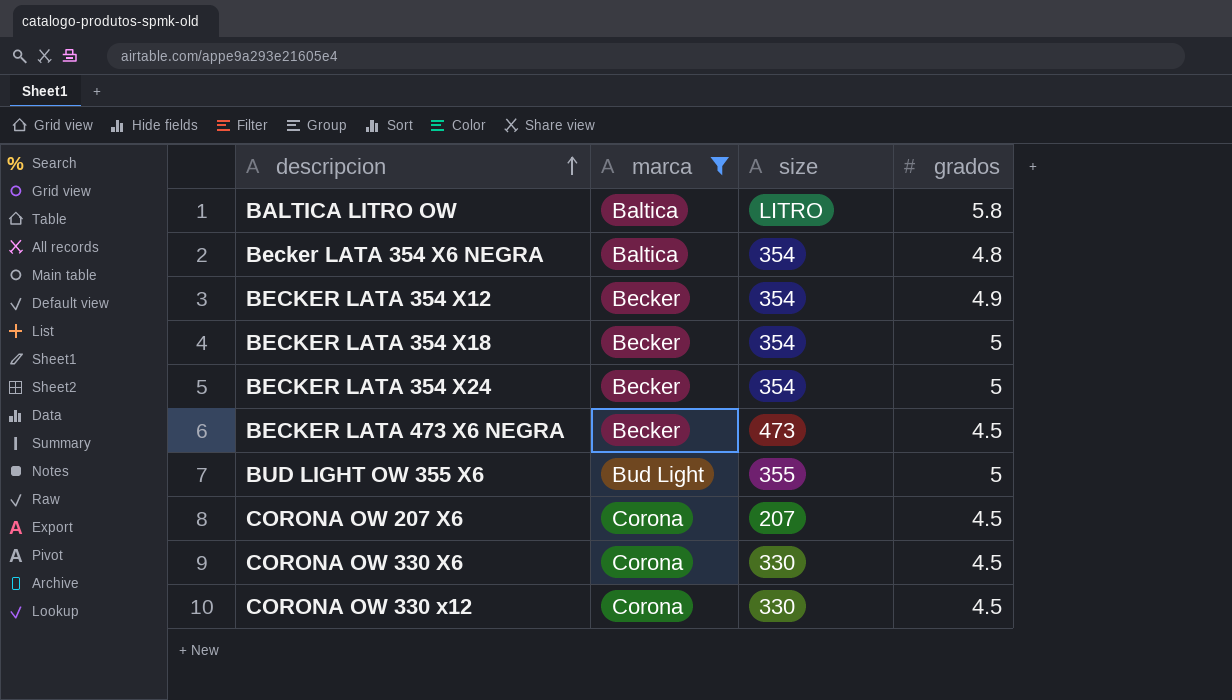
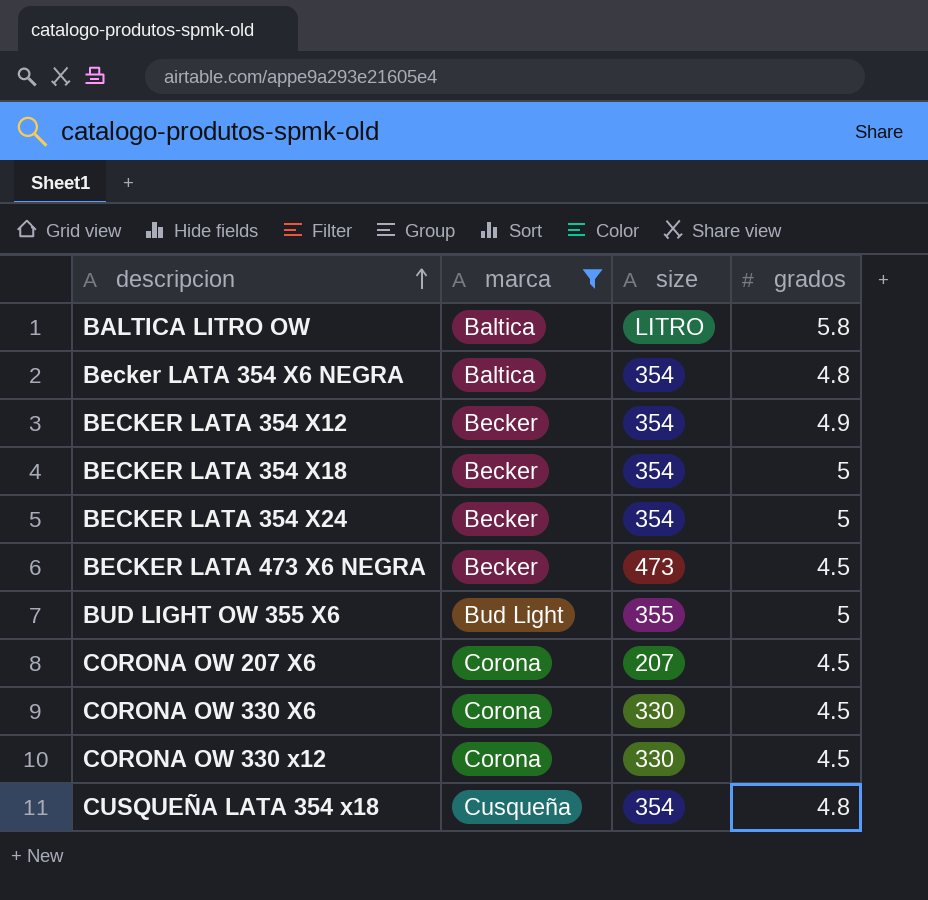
row CUSQUEÑA LATA 354 x18: none -> Cusqueña | 354 | 4.8

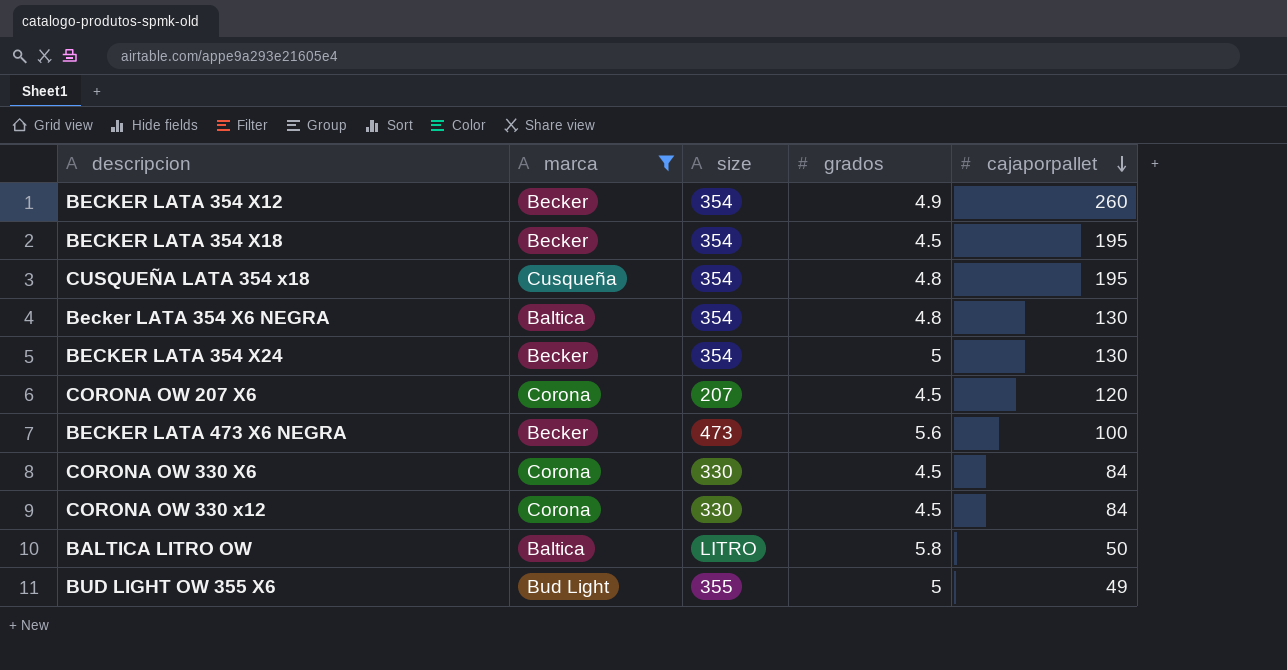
row order: descripcion ascending -> cajaporpallet descending
column cajaporpallet | position: none -> 5
BECKER LATA 354 X18 | grados: 5 -> 4.5
BECKER LATA 473 X6 NEGRA | grados: 4.5 -> 5.6

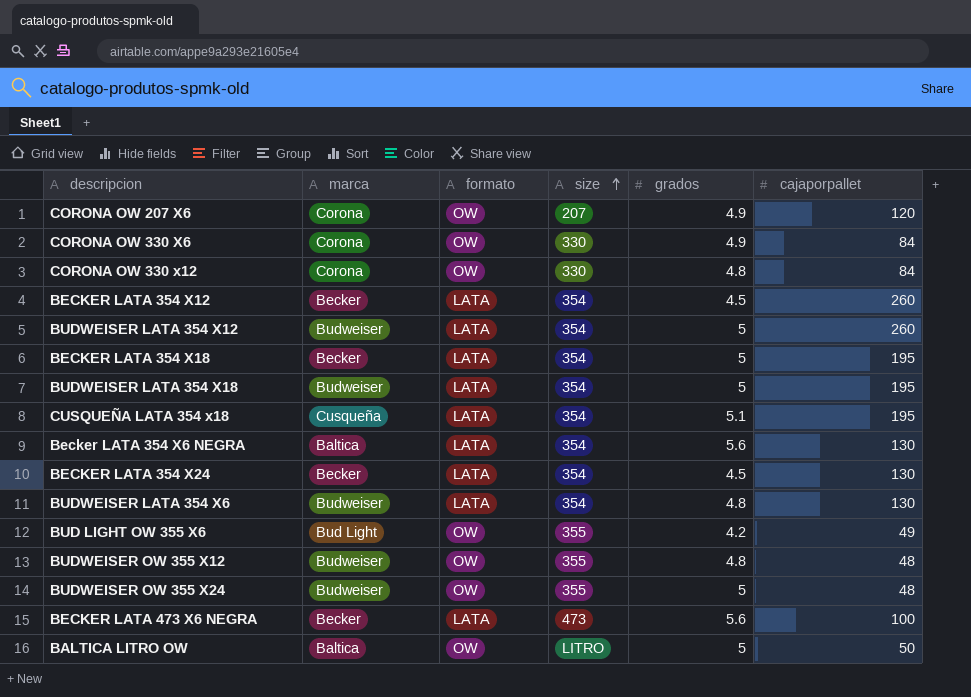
filter: marca != Budweiser -> none
row order: cajaporpallet descending -> size ascending
column formato | position: none -> 3
CORONA OW 207 X6 | grados: 4.5 -> 4.9
CORONA OW 330 X6 | grados: 4.5 -> 4.9
CORONA OW 330 x12 | grados: 4.5 -> 4.8
BECKER LATA 354 X12 | grados: 4.9 -> 4.5
BECKER LATA 354 X18 | grados: 4.5 -> 5
CUSQUEÑA LATA 354 x18 | grados: 4.8 -> 5.1
Becker LATA 354 X6 NEGRA | grados: 4.8 -> 5.6
BECKER LATA 354 X24 | grados: 5 -> 4.5
BUD LIGHT OW 355 X6 | grados: 5 -> 4.2
BALTICA LITRO OW | grados: 5.8 -> 5

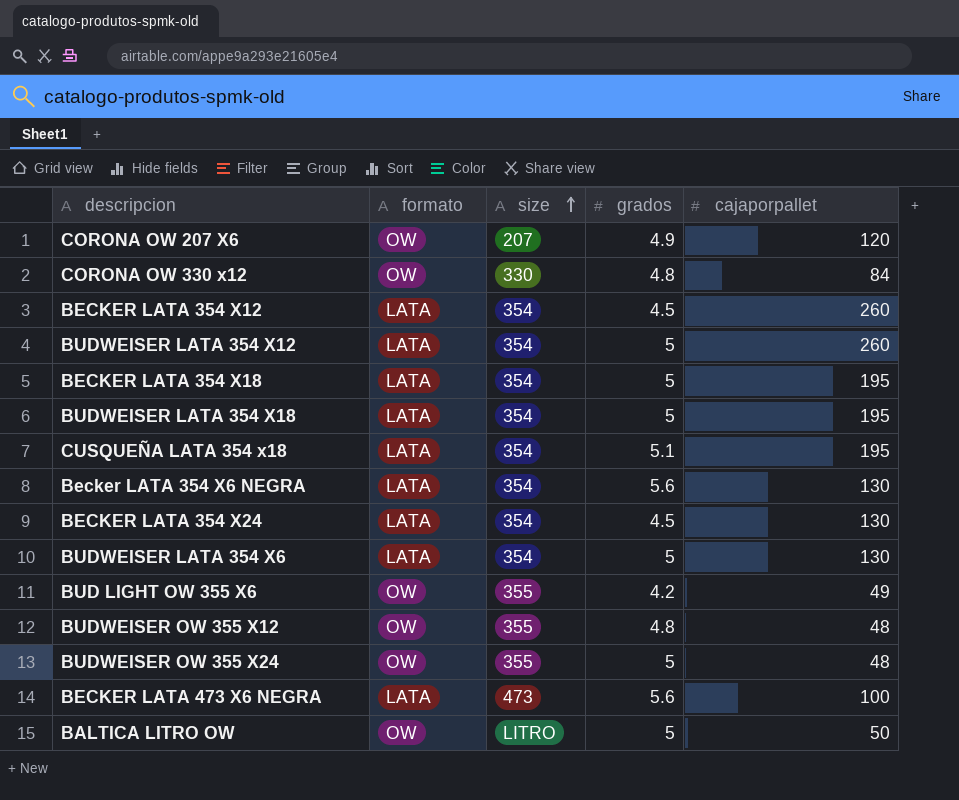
column marca | position: 2 -> none
row CORONA OW 330 X6: Corona | OW | 330 | 4.9 | 84 -> none
BUDWEISER LATA 354 X6 | grados: 4.8 -> 5

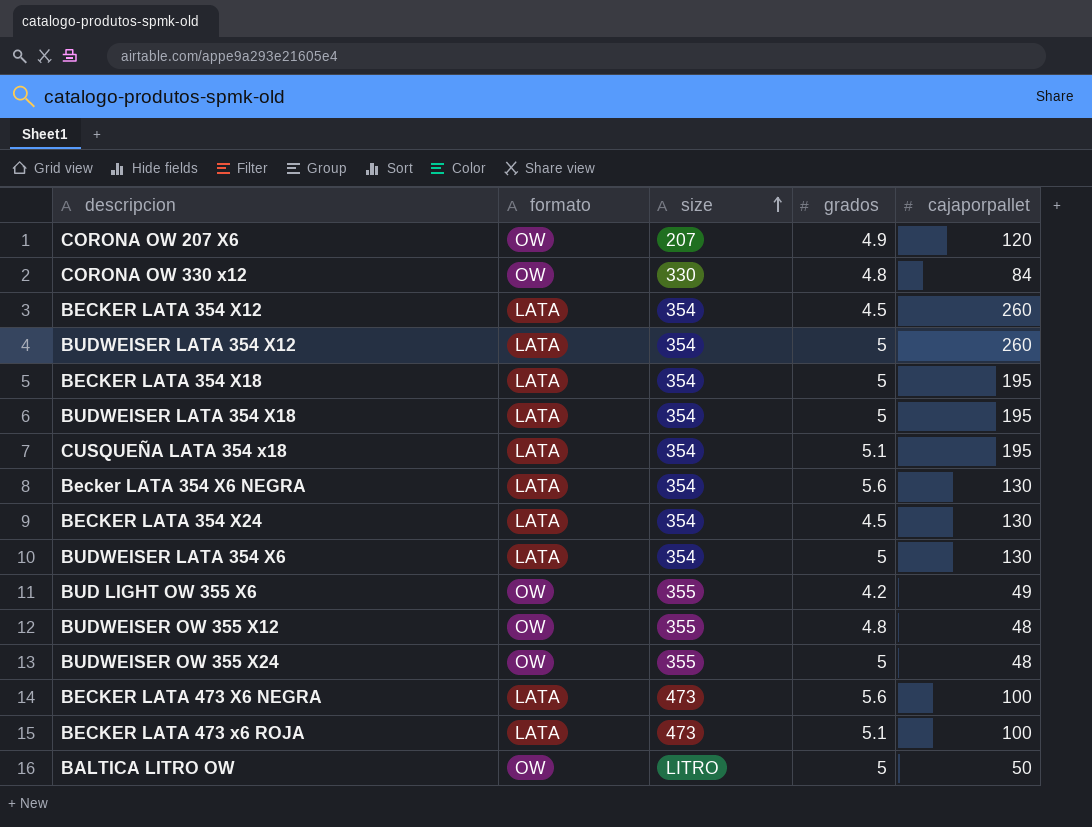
row BECKER LATA 473 x6 ROJA: none -> LATA | 473 | 5.1 | 100

